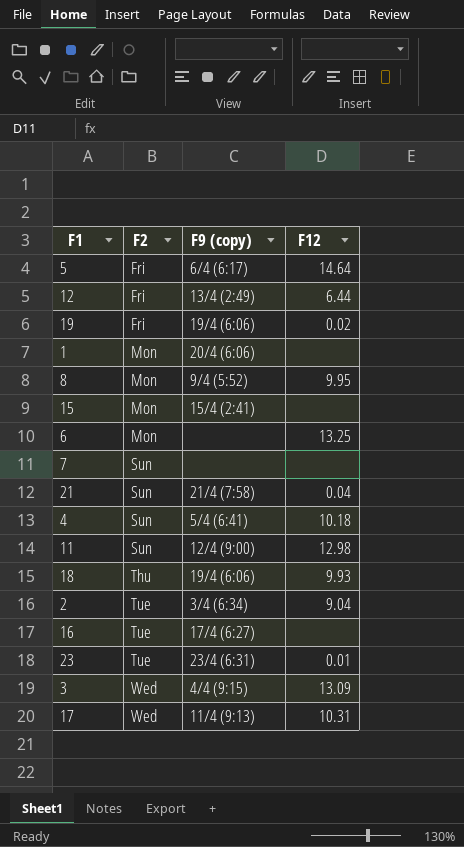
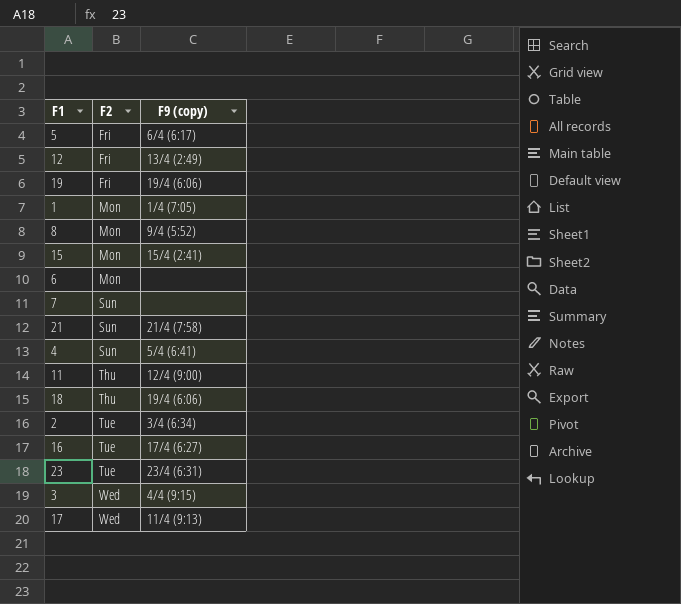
column F12 | position: 4 -> none
1 | F9 (copy): 20/4 (6:06) -> 1/4 (7:05)
11 | F2: Sun -> Thu

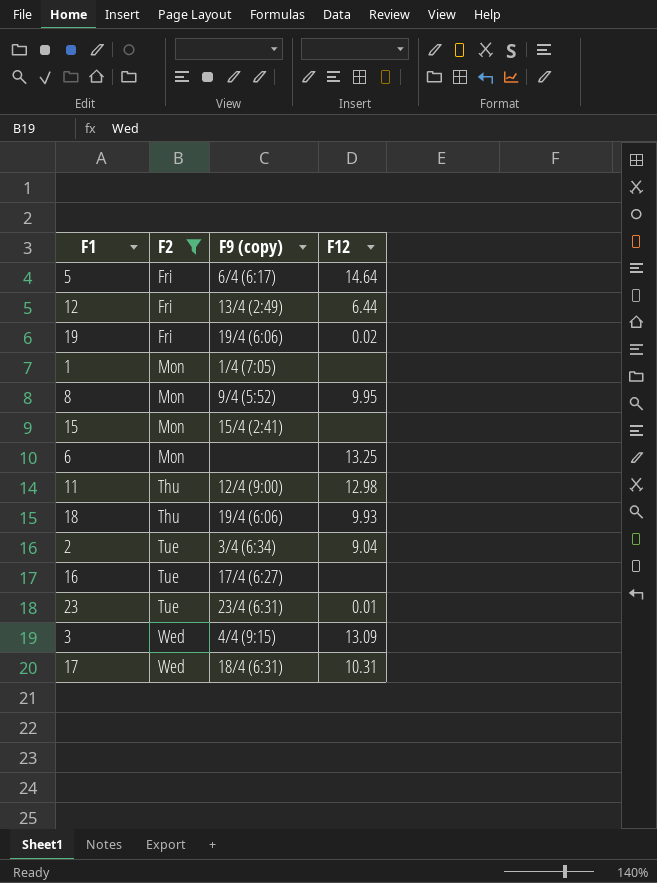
filter: none -> F2 != Sun
column F12 | position: none -> 4
17 | F9 (copy): 11/4 (9:13) -> 18/4 (6:31)

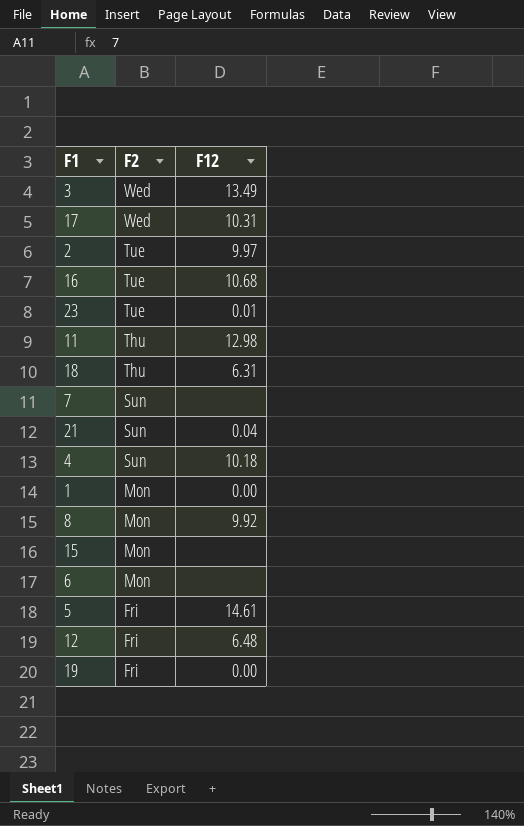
filter: F2 != Sun -> none
row order: F2 ascending -> F2 descending
column F9 (copy) | position: 3 -> none
3 | F12: 13.09 -> 13.49
2 | F12: 9.04 -> 9.97
16 | F12: none -> 10.68
18 | F12: 9.93 -> 6.31
1 | F12: none -> 0.00
8 | F12: 9.95 -> 9.92
6 | F12: 13.25 -> none
5 | F12: 14.64 -> 14.61
12 | F12: 6.44 -> 6.48
19 | F12: 0.02 -> 0.00

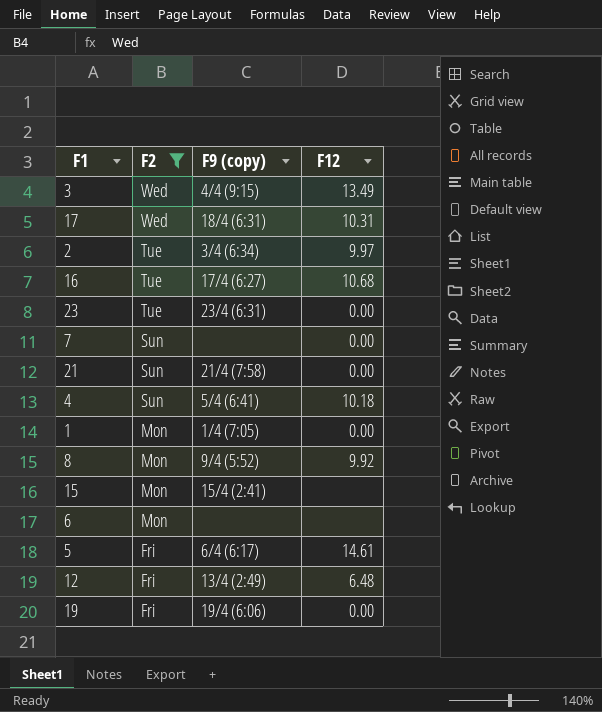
filter: none -> F2 != Thu
column F9 (copy) | position: none -> 3
23 | F12: 0.01 -> 0.00
7 | F12: none -> 0.00
21 | F12: 0.04 -> 0.00

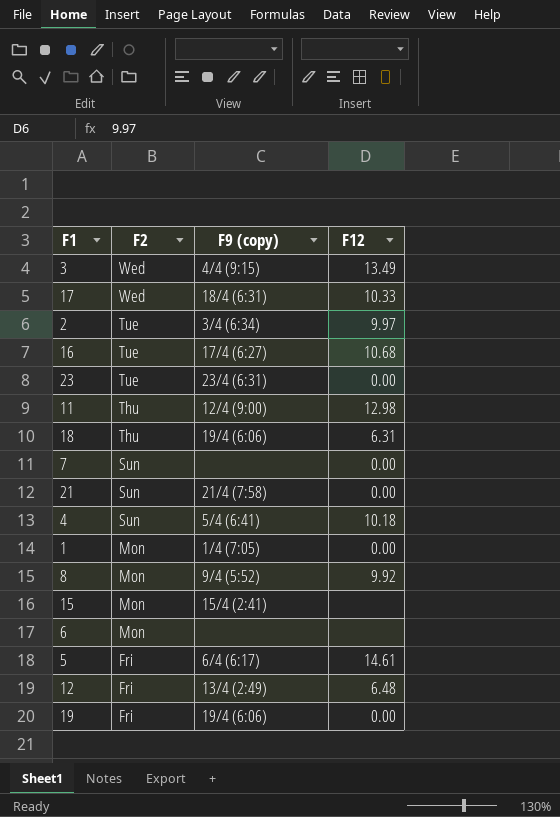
filter: F2 != Thu -> none
17 | F12: 10.31 -> 10.33

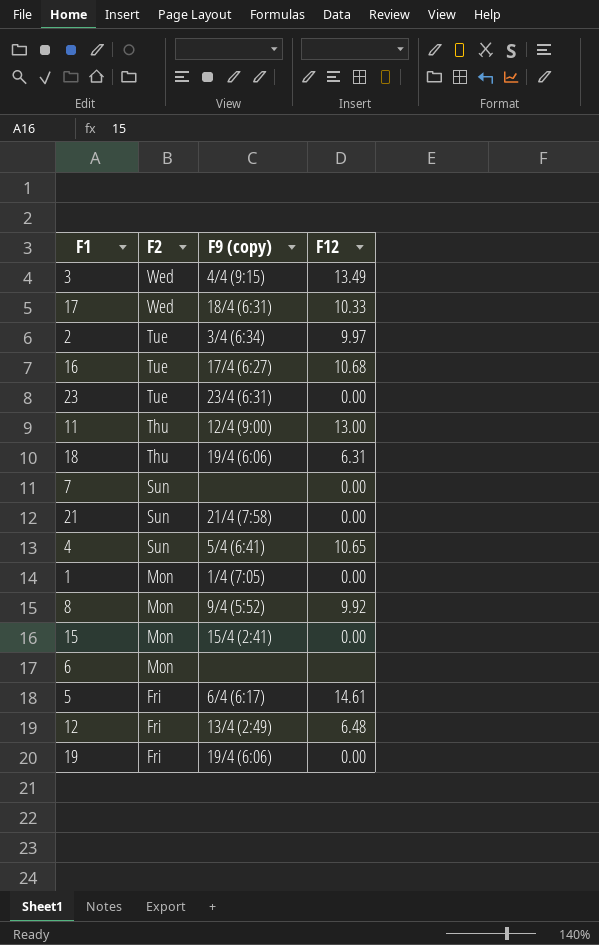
11 | F12: 12.98 -> 13.00
4 | F12: 10.18 -> 10.65
15 | F12: none -> 0.00

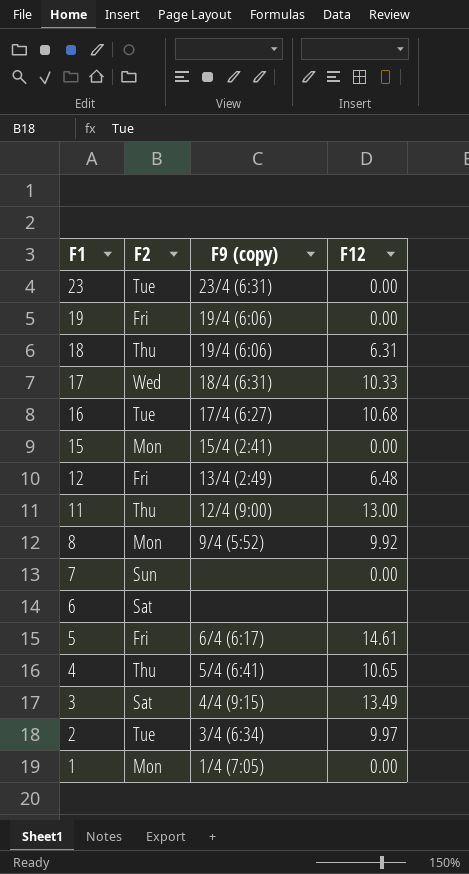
row order: F2 descending -> F1 descending
row 21: Sun | 21/4 (7:58) | 0.00 -> none
6 | F2: Mon -> Sat
4 | F2: Sun -> Thu
3 | F2: Wed -> Sat

